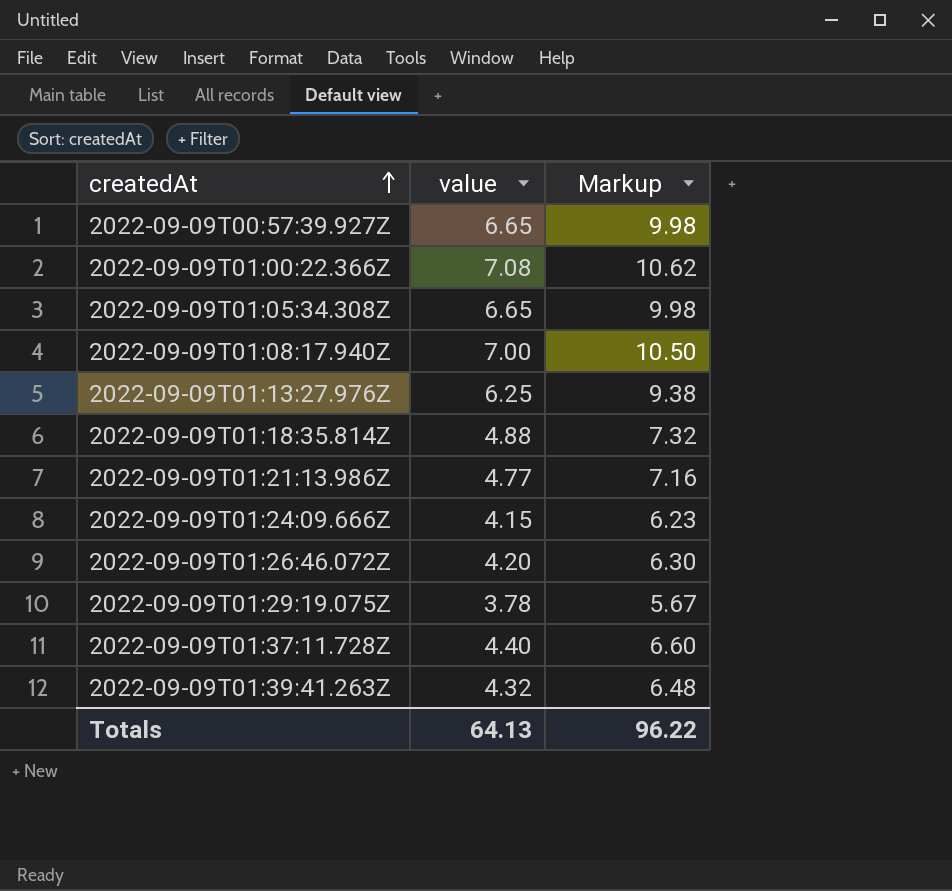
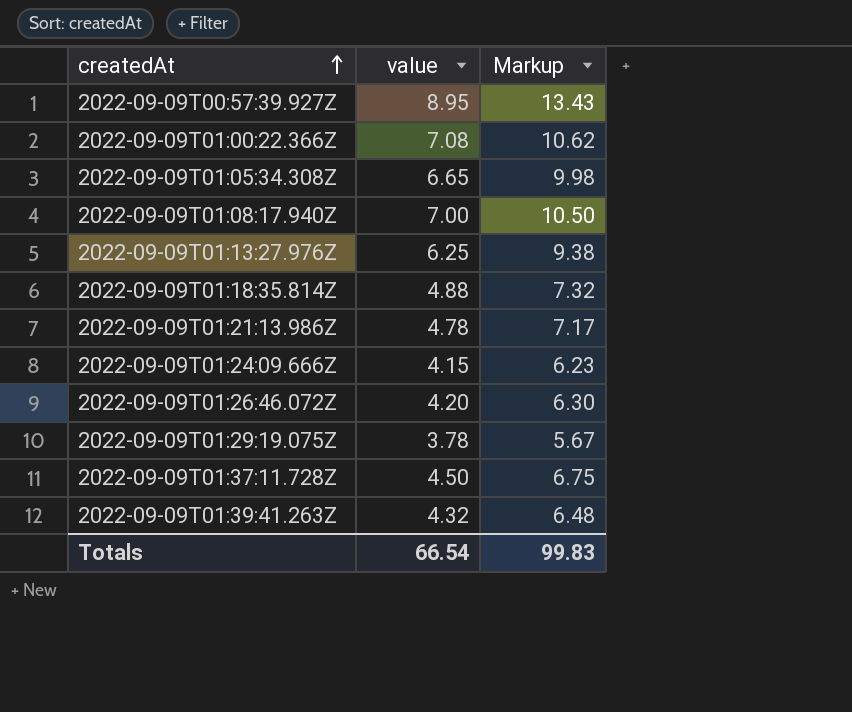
2022-09-09T00:57:39.927Z | value: 6.65 -> 8.95
2022-09-09T00:57:39.927Z | Markup: 9.98 -> 13.43
2022-09-09T01:21:13.986Z | value: 4.77 -> 4.78
2022-09-09T01:21:13.986Z | Markup: 7.16 -> 7.17
2022-09-09T01:37:11.728Z | value: 4.40 -> 4.50
2022-09-09T01:37:11.728Z | Markup: 6.60 -> 6.75
Totals | value: 64.13 -> 66.54
Totals | Markup: 96.22 -> 99.83

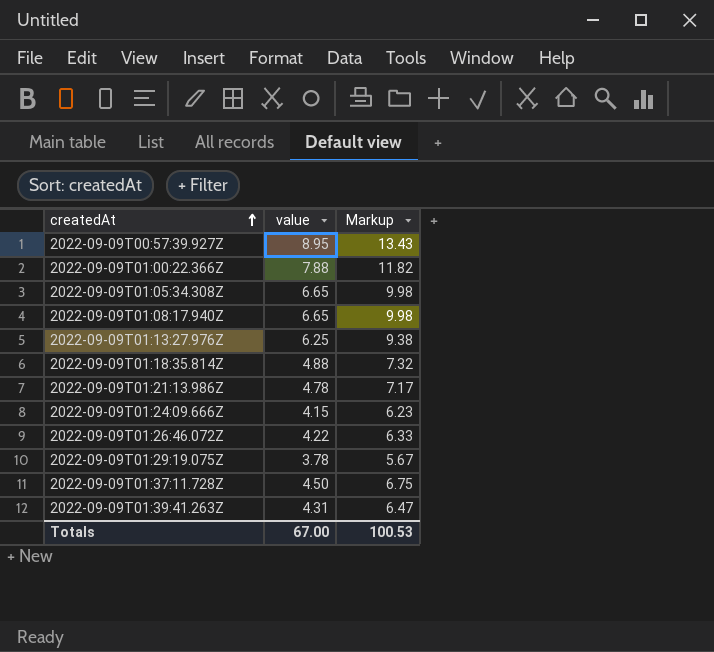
2022-09-09T01:00:22.366Z | value: 7.08 -> 7.88
2022-09-09T01:00:22.366Z | Markup: 10.62 -> 11.82
2022-09-09T01:08:17.940Z | value: 7.00 -> 6.65
2022-09-09T01:08:17.940Z | Markup: 10.50 -> 9.98
2022-09-09T01:26:46.072Z | value: 4.20 -> 4.22
2022-09-09T01:26:46.072Z | Markup: 6.30 -> 6.33
2022-09-09T01:39:41.263Z | value: 4.32 -> 4.31
2022-09-09T01:39:41.263Z | Markup: 6.48 -> 6.47
Totals | value: 66.54 -> 67.00
Totals | Markup: 99.83 -> 100.53

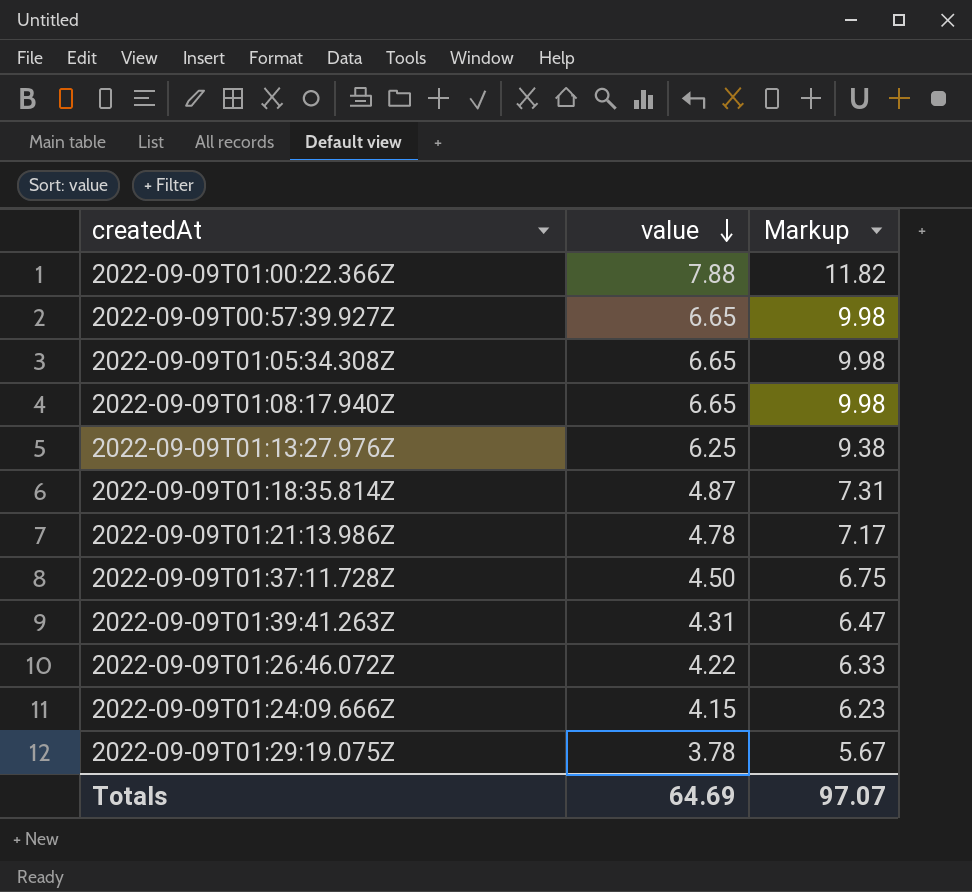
row order: createdAt ascending -> value descending
2022-09-09T00:57:39.927Z | value: 8.95 -> 6.65
2022-09-09T00:57:39.927Z | Markup: 13.43 -> 9.98
2022-09-09T01:18:35.814Z | value: 4.88 -> 4.87
2022-09-09T01:18:35.814Z | Markup: 7.32 -> 7.31
Totals | value: 67.00 -> 64.69
Totals | Markup: 100.53 -> 97.07

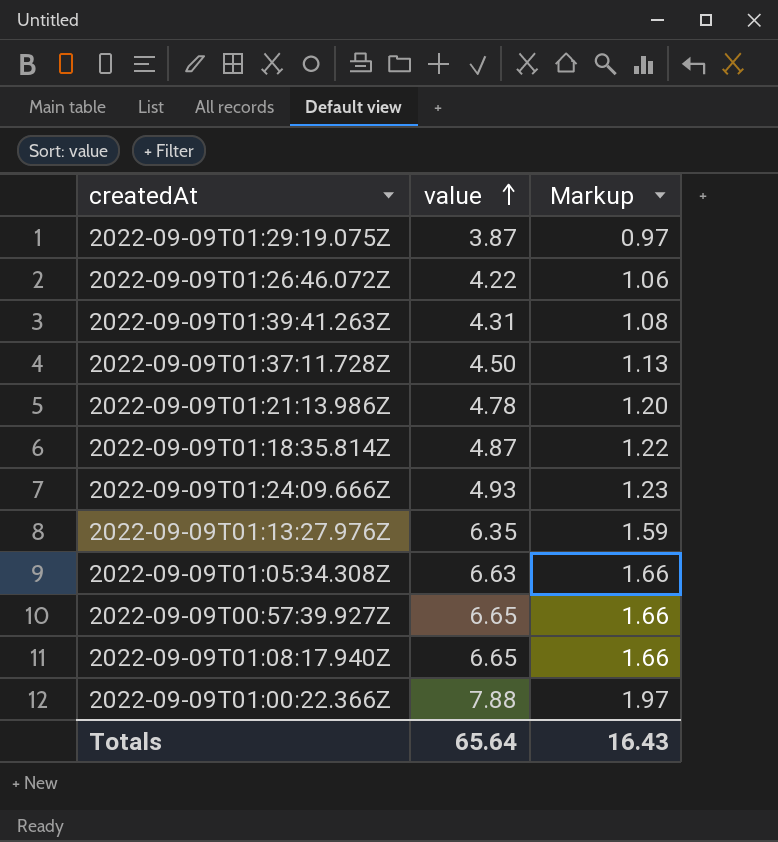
row order: value descending -> value ascending
column Markup | formula: [value] * 1.5 -> [value] * 0.25
2022-09-09T01:29:19.075Z | value: 3.78 -> 3.87
2022-09-09T01:24:09.666Z | value: 4.15 -> 4.93
2022-09-09T01:13:27.976Z | value: 6.25 -> 6.35
2022-09-09T01:05:34.308Z | value: 6.65 -> 6.63
Totals | value: 64.69 -> 65.64
Totals | Markup: 97.07 -> 16.43

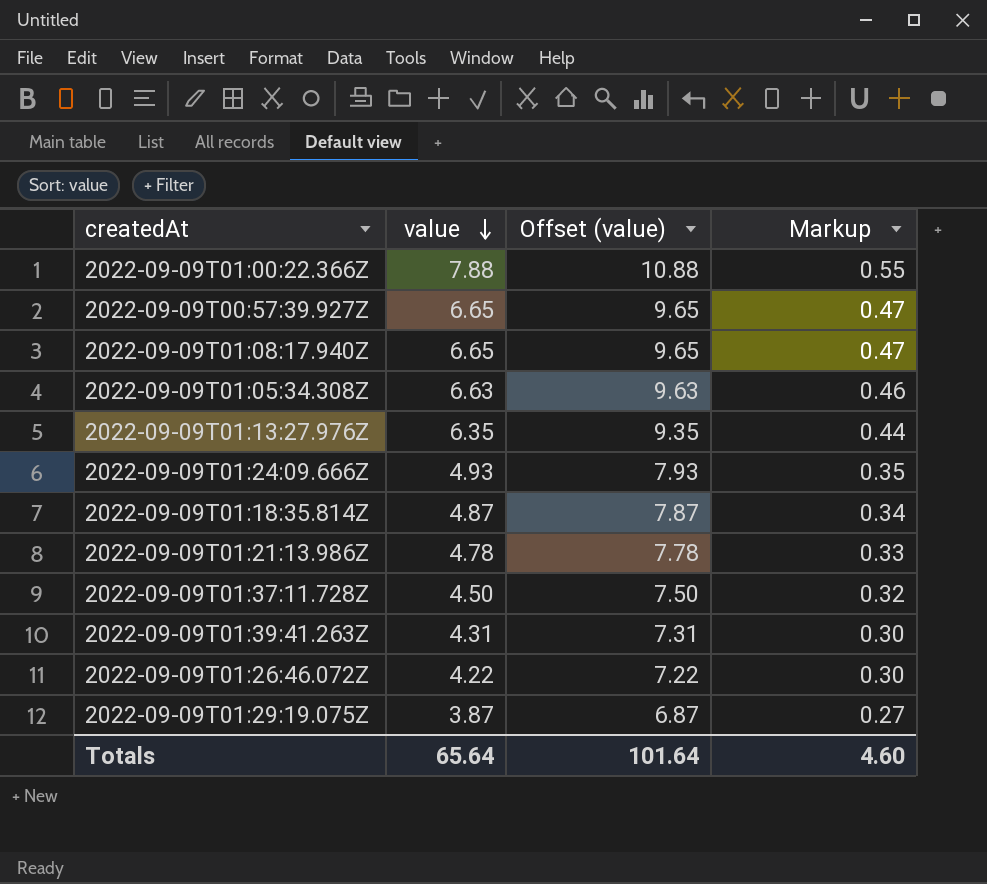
row order: value ascending -> value descending
column Offset (value) | formula: none -> [value] + 3
column Markup | formula: [value] * 0.25 -> [value] * 0.07
Totals | Markup: 16.43 -> 4.60

